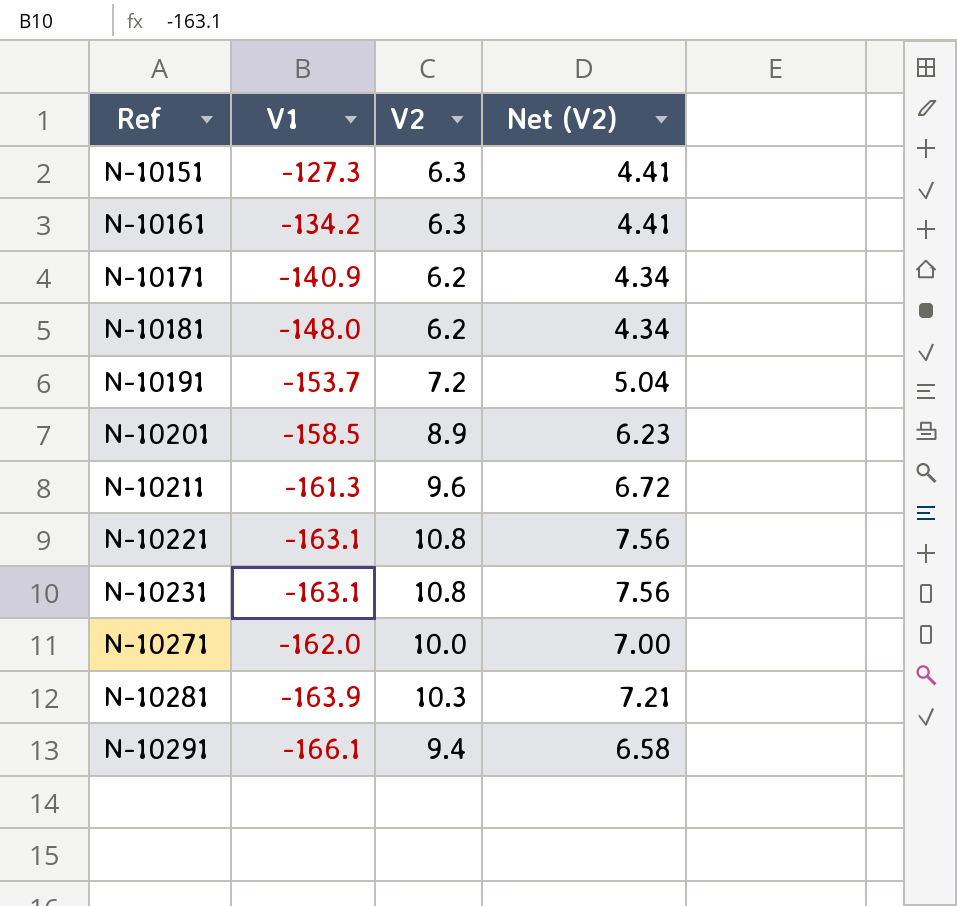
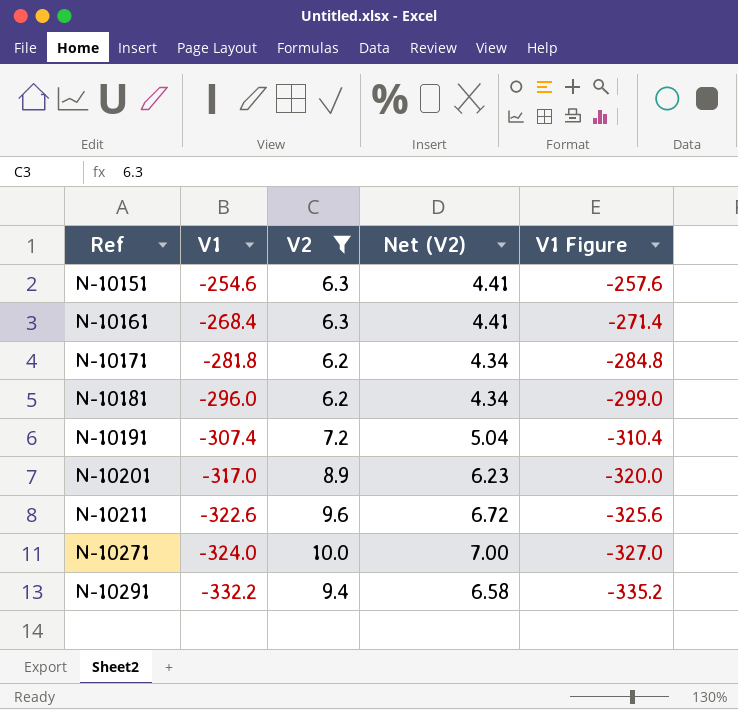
filter: none -> V2 <= 10.0
column V1 Figure | formula: none -> [V1] - 3
N-10151 | V1: -127.3 -> -254.6
N-10161 | V1: -134.2 -> -268.4
N-10171 | V1: -140.9 -> -281.8
N-10181 | V1: -148.0 -> -296.0
N-10191 | V1: -153.7 -> -307.4
N-10201 | V1: -158.5 -> -317.0
N-10211 | V1: -161.3 -> -322.6
N-10271 | V1: -162.0 -> -324.0
N-10291 | V1: -166.1 -> -332.2

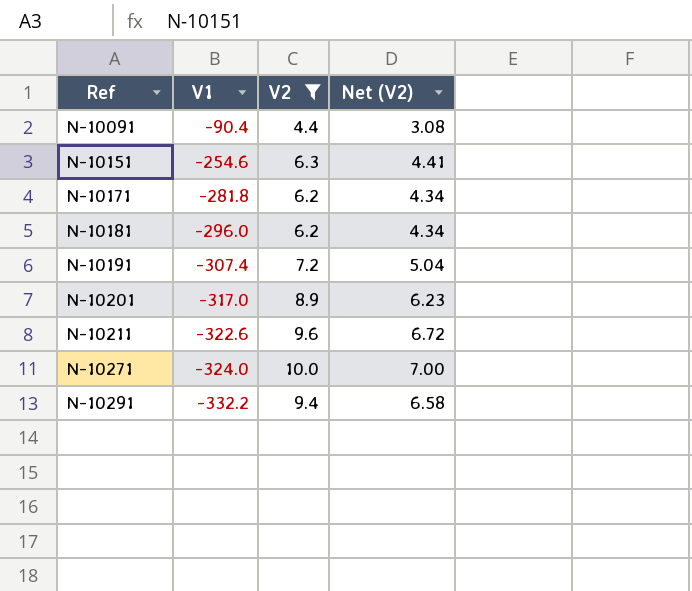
column V1 Figure | formula: [V1] - 3 -> none
row N-10161: -268.4 | 6.3 | 4.41 | -271.4 -> none
row N-10091: none -> -90.4 | 4.4 | 3.08

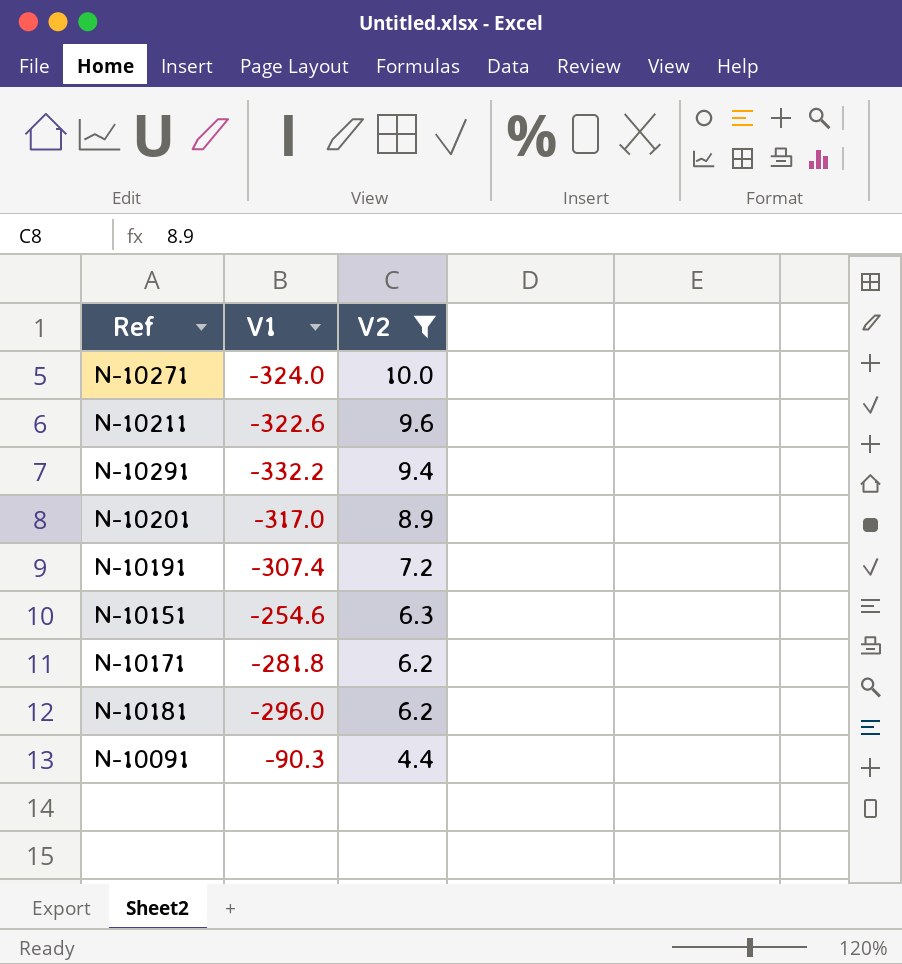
row order: Ref ascending -> V2 descending
column Net (V2) | formula: [V2] * 0.7 -> none
N-10091 | V1: -90.4 -> -90.3

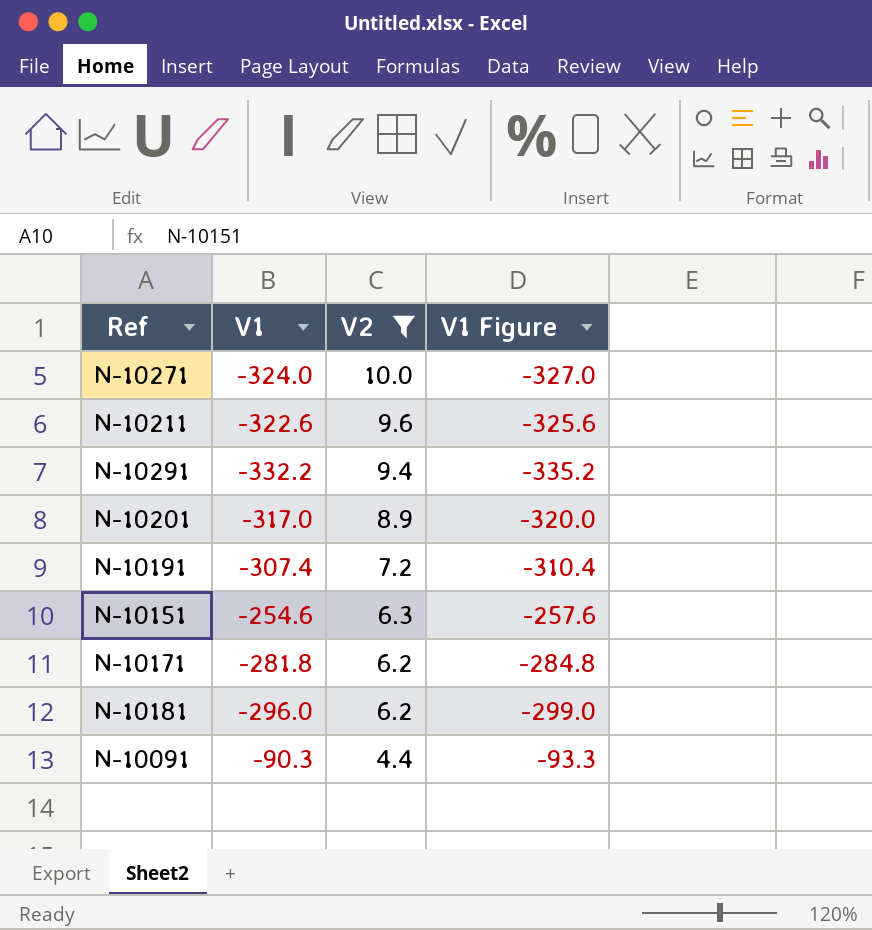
column V1 Figure | formula: none -> [V1] - 3

